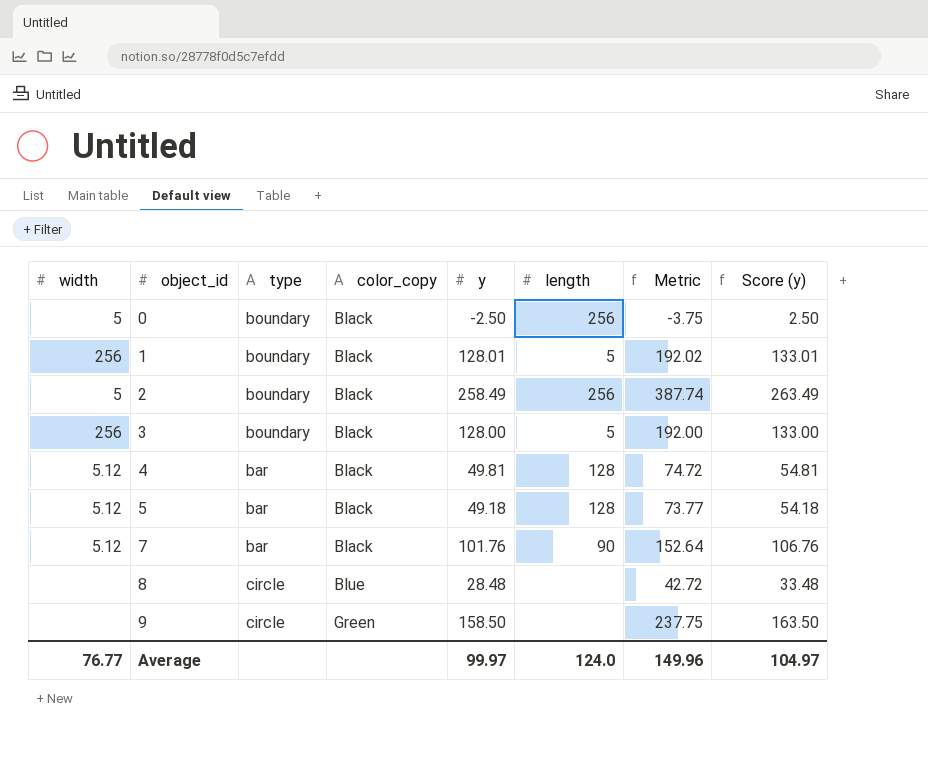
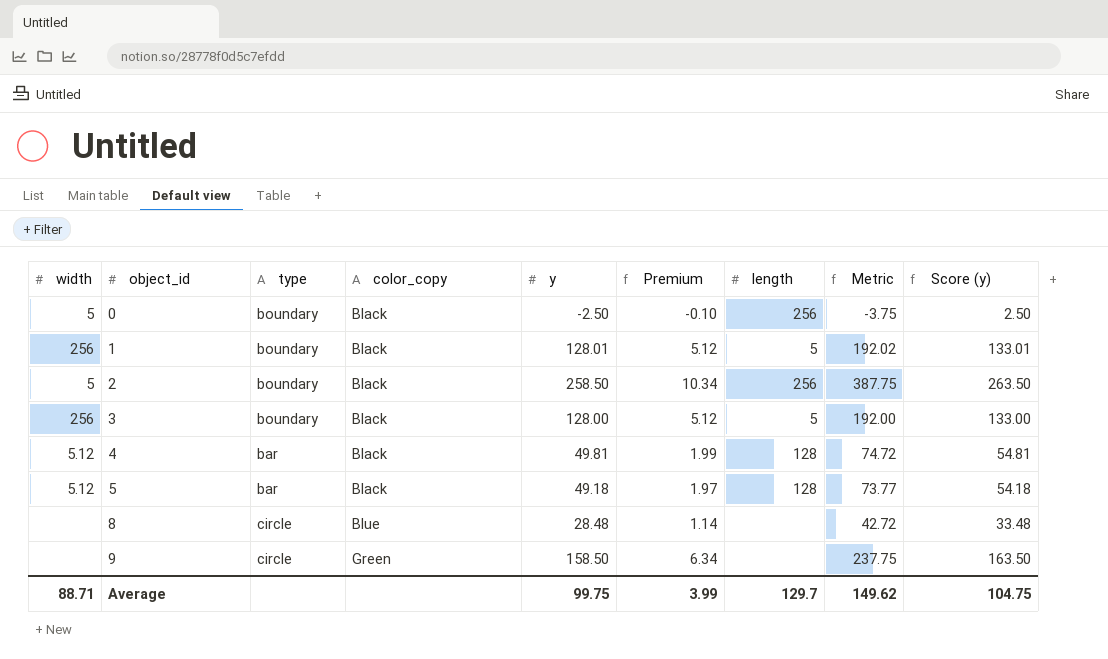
column Premium | formula: none -> [y] * 0.04
row 7: 5.12 | bar | Black | 101.76 | 90 | 152.64 | 106.76 -> none
2 | y: 258.49 -> 258.50
2 | Metric: 387.74 -> 387.75
2 | Score (y): 263.49 -> 263.50
Average | width: 76.77 -> 88.71
Average | y: 99.97 -> 99.75
Average | length: 124.0 -> 129.7
Average | Metric: 149.96 -> 149.62
Average | Score (y): 104.97 -> 104.75

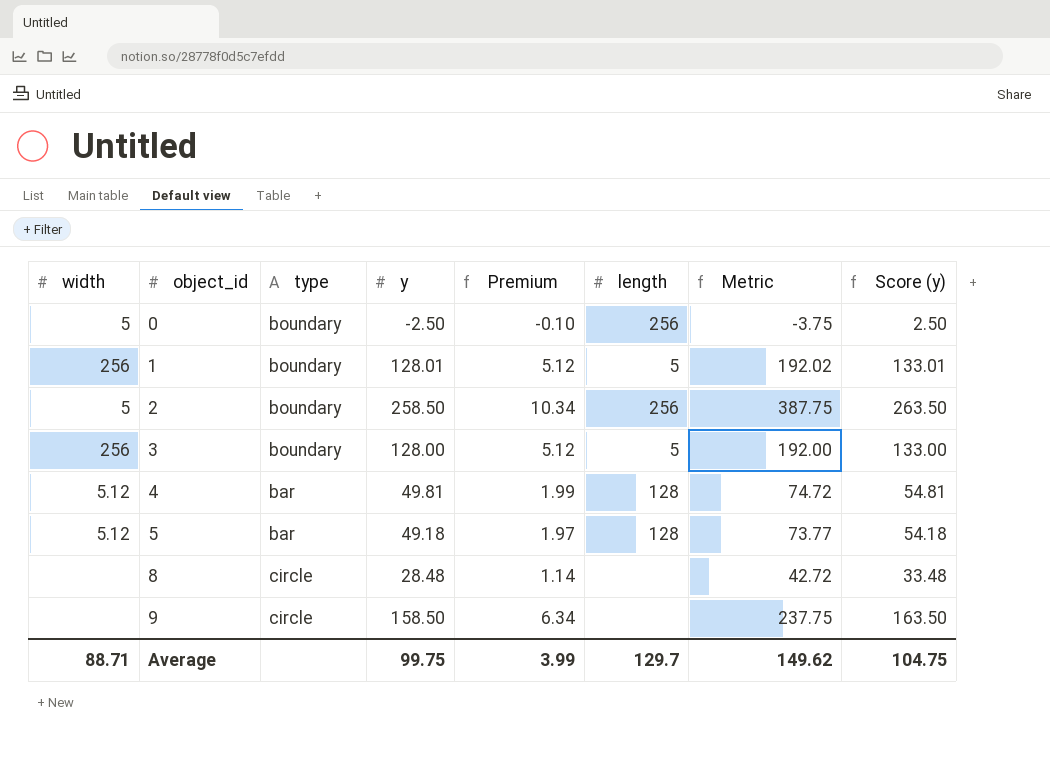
column color_copy | position: 4 -> none

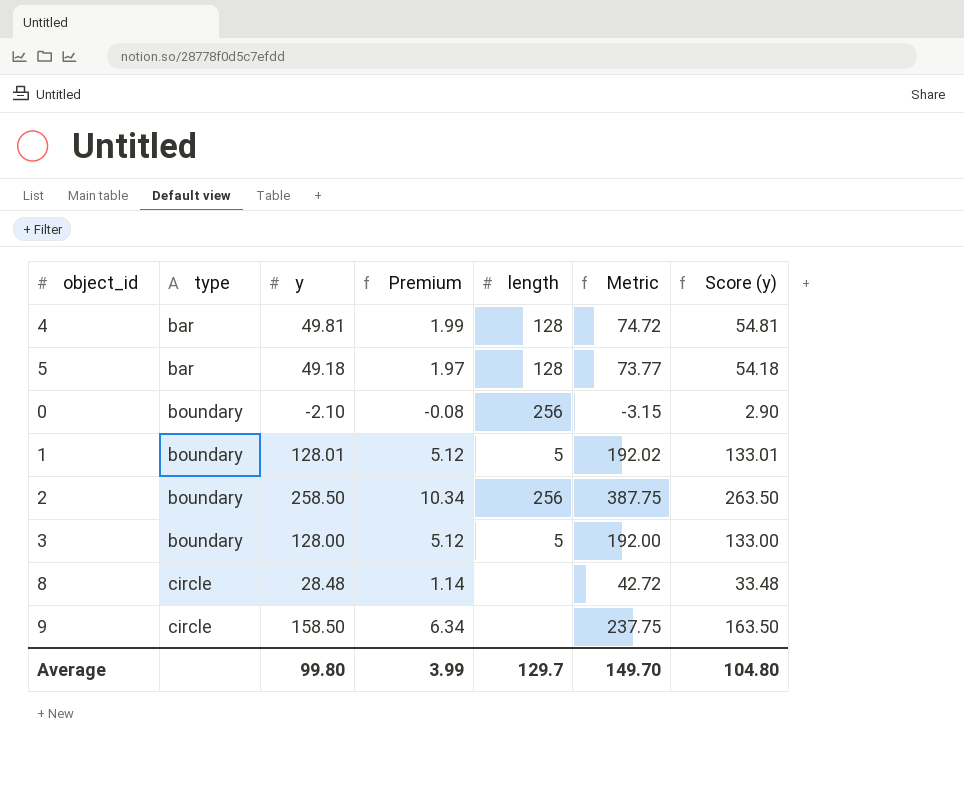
row order: object_id ascending -> type ascending
column width | position: 1 -> none
0 | y: -2.50 -> -2.10
0 | Premium: -0.10 -> -0.08
0 | Metric: -3.75 -> -3.15
0 | Score (y): 2.50 -> 2.90
Average | y: 99.75 -> 99.80
Average | Metric: 149.62 -> 149.70
Average | Score (y): 104.75 -> 104.80

